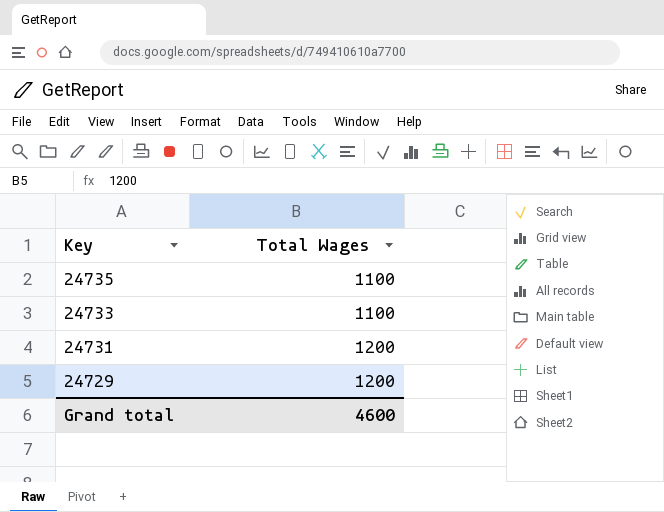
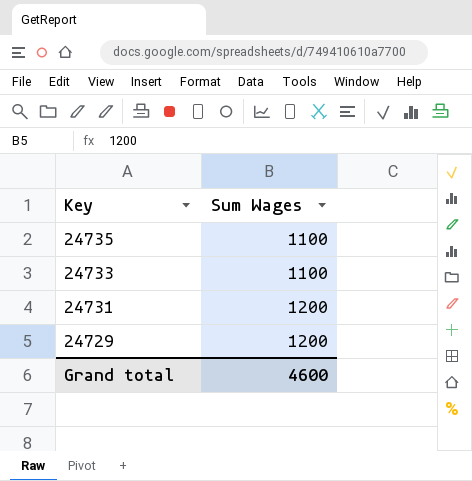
column name: Total Wages -> Sum Wages

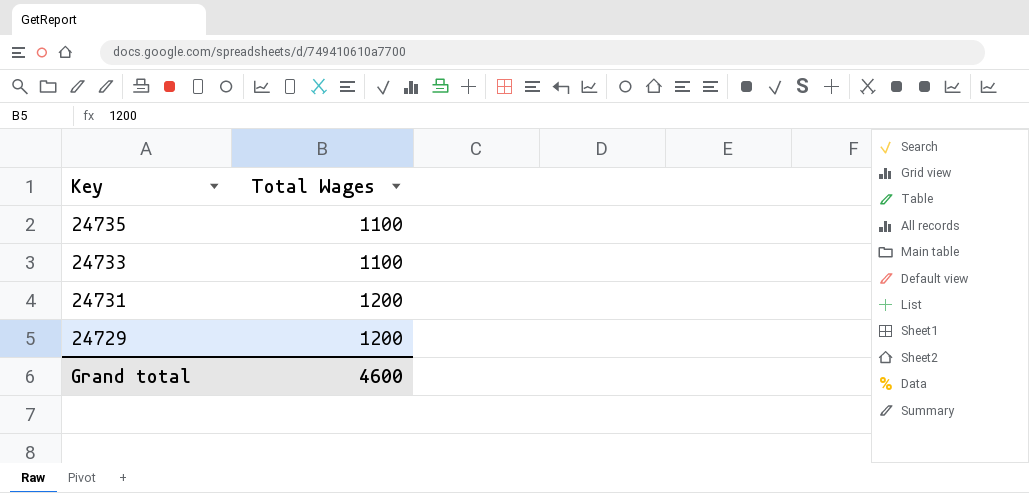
column name: Sum Wages -> Total Wages

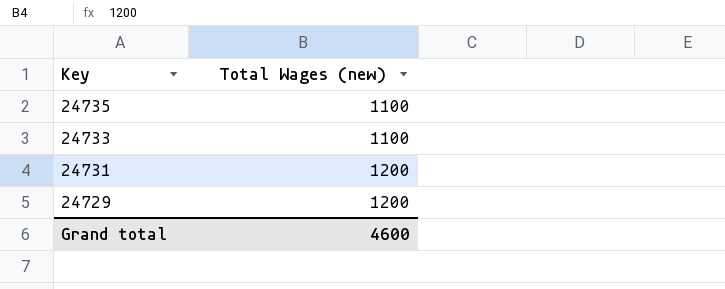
column name: Total Wages -> Total Wages (new)

